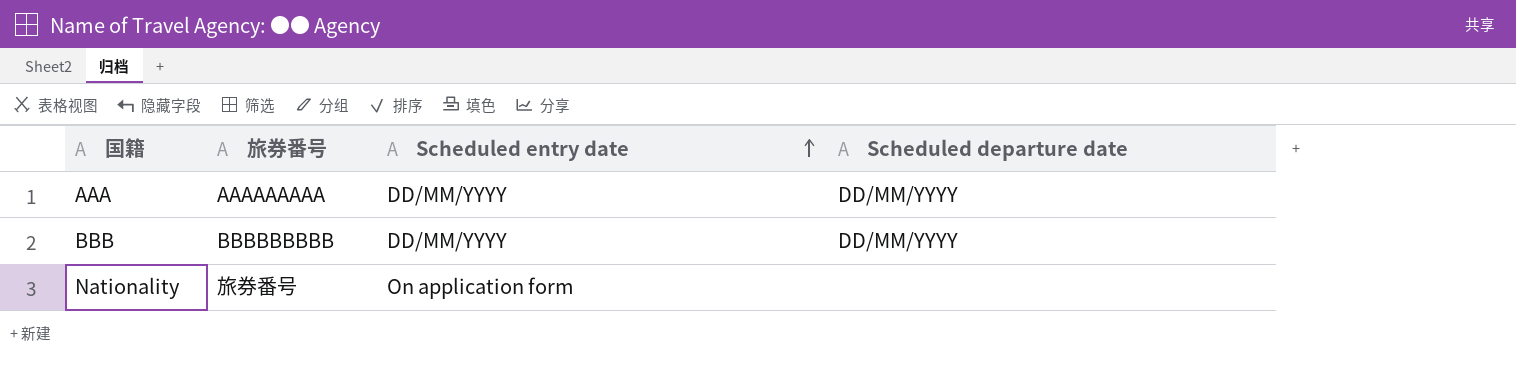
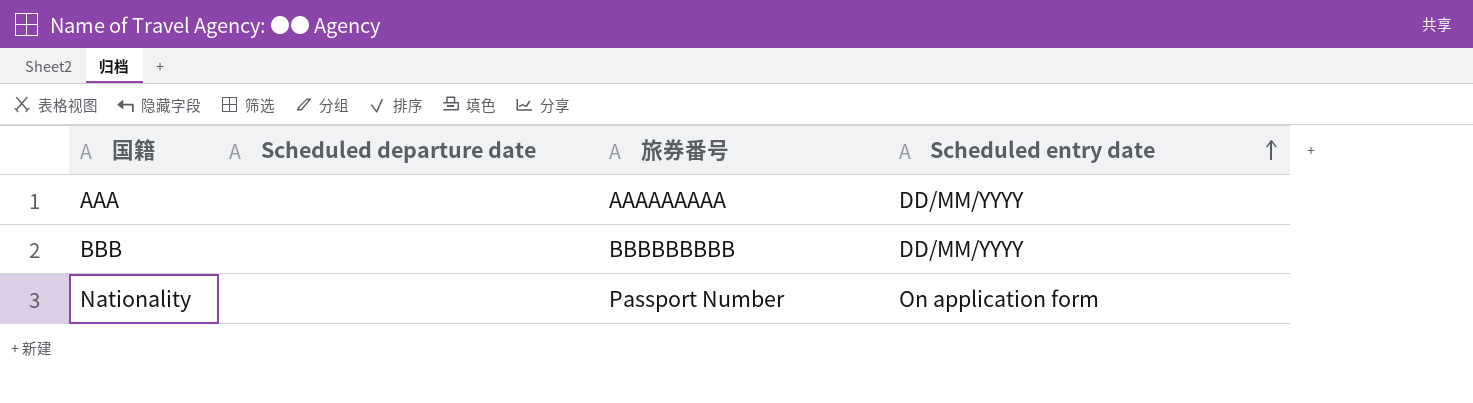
column Scheduled departure date | position: 4 -> 2
AAA | Scheduled departure date: DD/MM/YYYY -> none
BBB | Scheduled departure date: DD/MM/YYYY -> none
Nationality | 旅券番号: 旅券番号 -> Passport Number

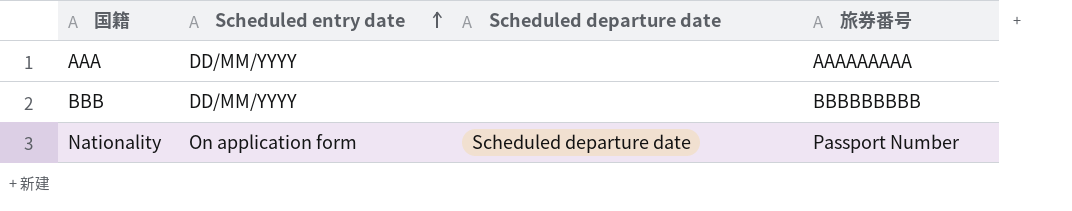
column Scheduled entry date | position: 4 -> 2
Nationality | Scheduled departure date: none -> Scheduled departure date

